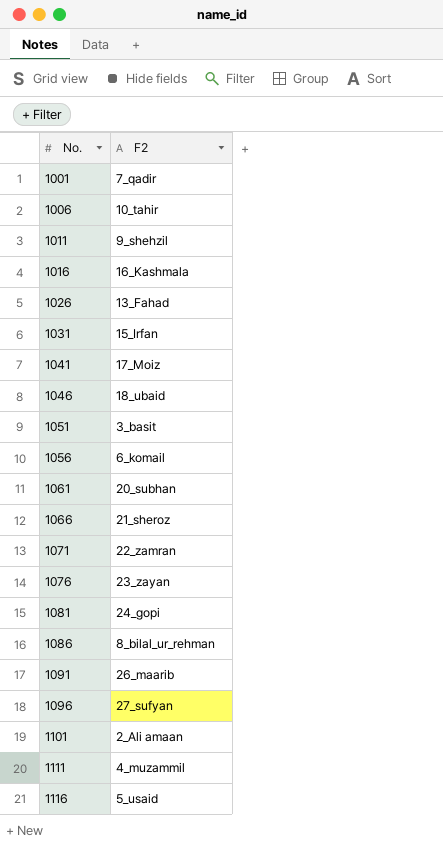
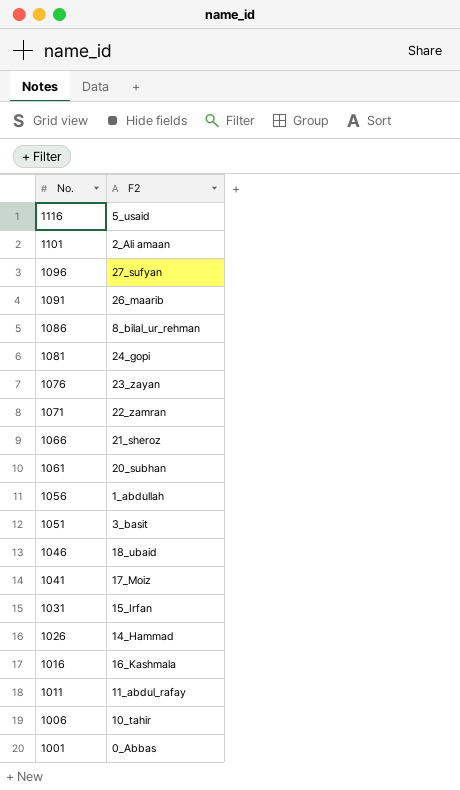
row order: No. ascending -> No. descending
row 1111: 4_muzammil -> none
1056 | F2: 6_komail -> 1_abdullah
1026 | F2: 13_Fahad -> 14_Hammad
1011 | F2: 9_shehzil -> 11_abdul_rafay
1001 | F2: 7_qadir -> 0_Abbas

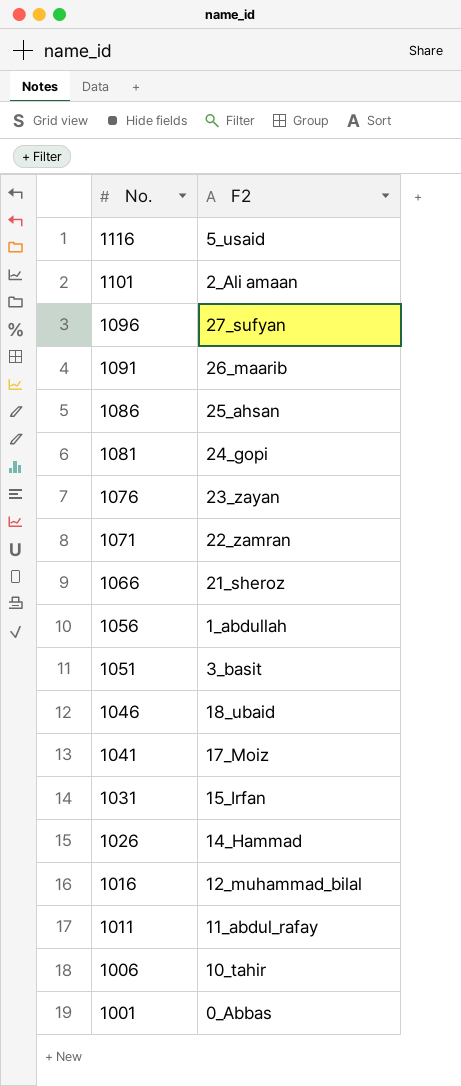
row 1061: 20_subhan -> none
1086 | F2: 8_bilal_ur_rehman -> 25_ahsan
1016 | F2: 16_Kashmala -> 12_muhammad_bilal

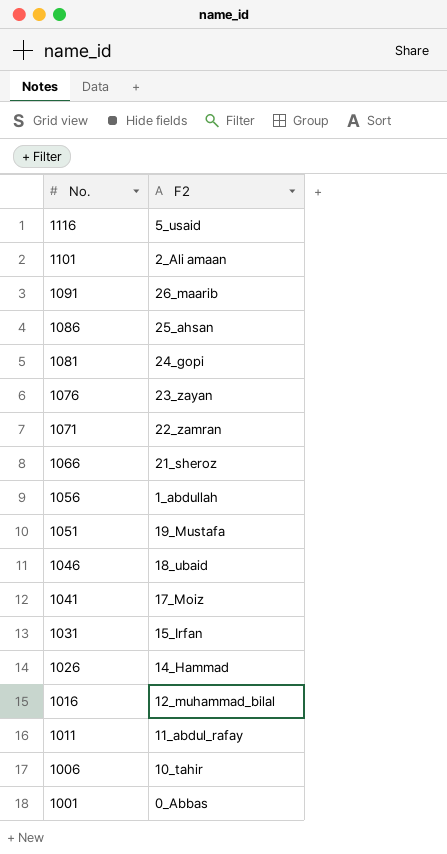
row 1096: 27_sufyan -> none
1051 | F2: 3_basit -> 19_Mustafa

